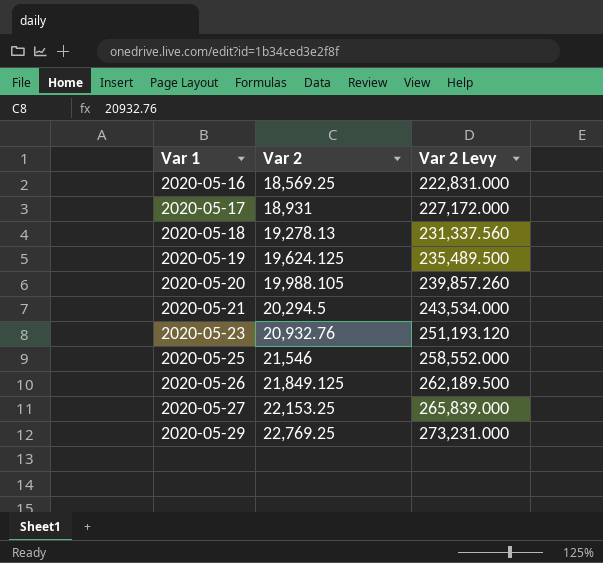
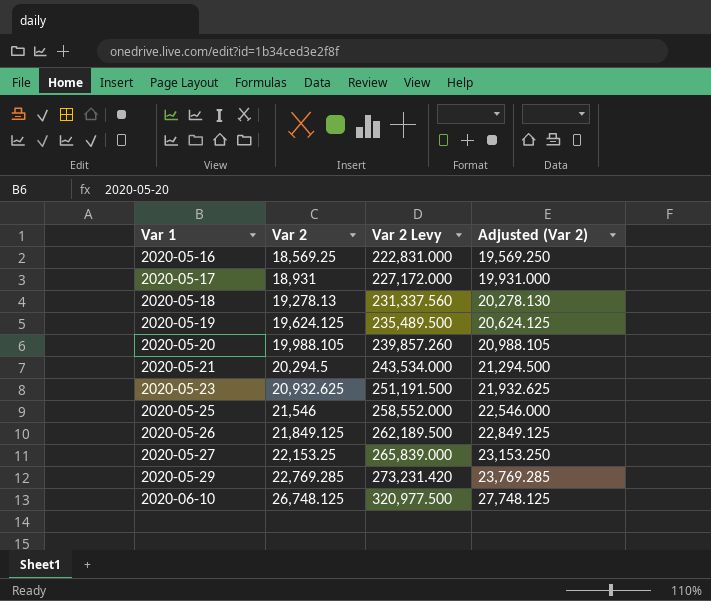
column Adjusted (Var 2) | formula: none -> [Var 2] + 1000
2020-05-23 | Var 2: 20,932.76 -> 20,932.625
2020-05-23 | Var 2 Levy: 251,193.120 -> 251,191.500
2020-05-29 | Var 2: 22,769.25 -> 22,769.285
2020-05-29 | Var 2 Levy: 273,231.000 -> 273,231.420
row 2020-06-10: none -> 26,748.125 | 320,977.500 | 27,748.125

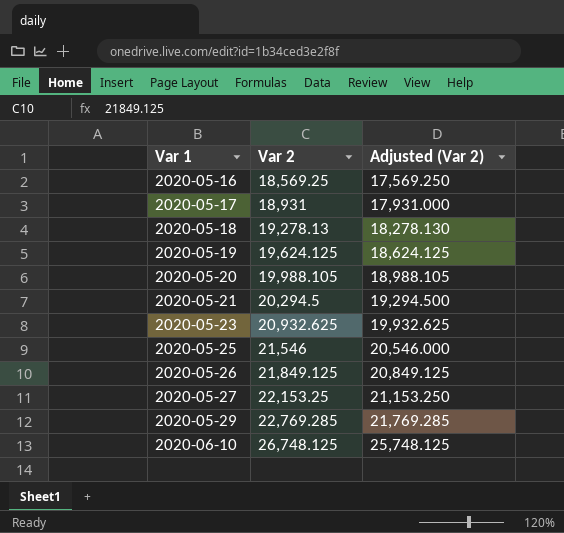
column Var 2 Levy | formula: [Var 2] * 12 -> none
column Adjusted (Var 2) | formula: [Var 2] + 1000 -> [Var 2] - 1000

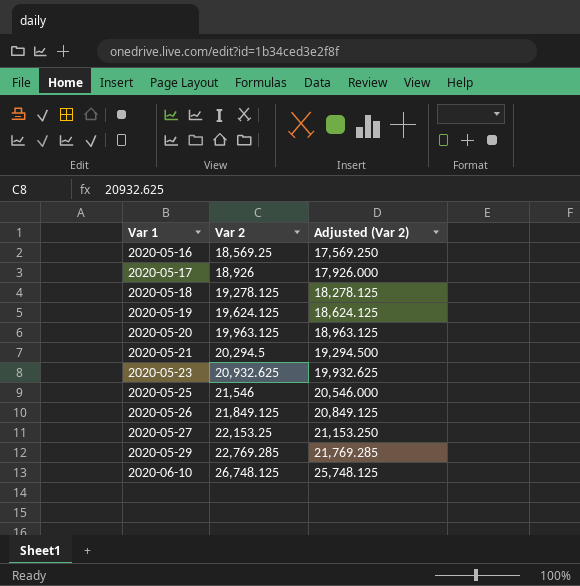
2020-05-17 | Var 2: 18,931 -> 18,926
2020-05-17 | Adjusted (Var 2): 17,931.000 -> 17,926.000
2020-05-18 | Var 2: 19,278.13 -> 19,278.125
2020-05-18 | Adjusted (Var 2): 18,278.130 -> 18,278.125
2020-05-20 | Var 2: 19,988.105 -> 19,963.125
2020-05-20 | Adjusted (Var 2): 18,988.105 -> 18,963.125

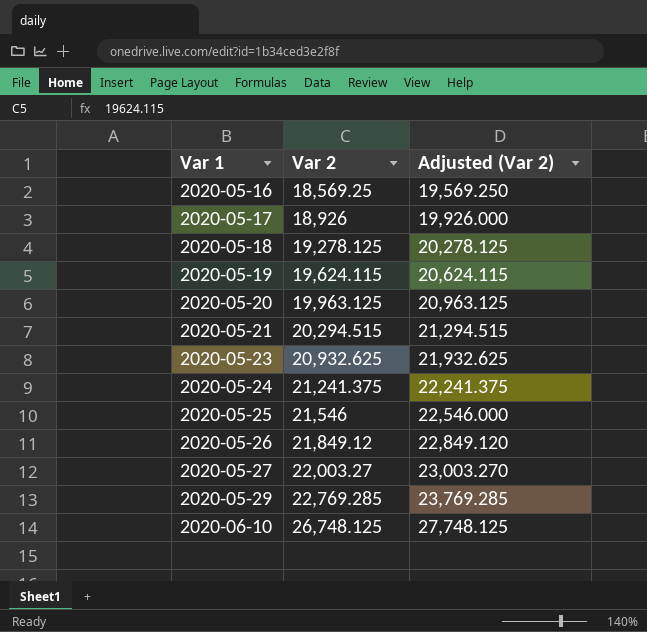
column Adjusted (Var 2) | formula: [Var 2] - 1000 -> [Var 2] + 1000
2020-05-19 | Var 2: 19,624.125 -> 19,624.115
2020-05-21 | Var 2: 20,294.5 -> 20,294.515
row 2020-05-24: none -> 21,241.375 | 22,241.375
2020-05-26 | Var 2: 21,849.125 -> 21,849.12
2020-05-27 | Var 2: 22,153.25 -> 22,003.27

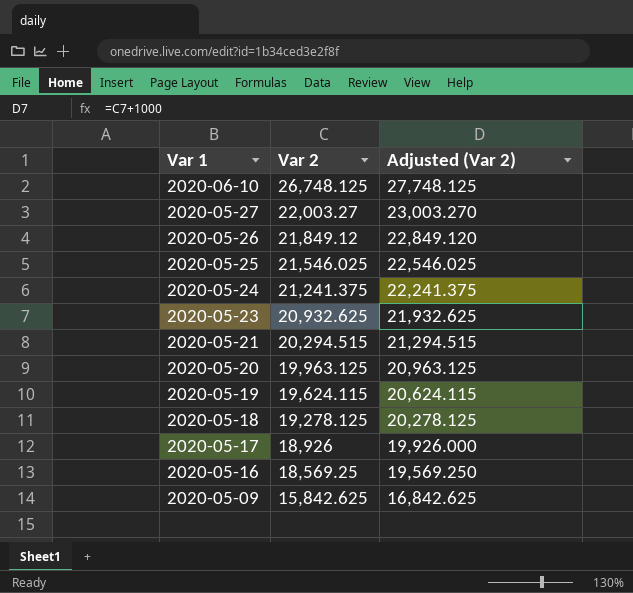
row order: Var 1 ascending -> Var 1 descending
row 2020-05-29: 22,769.285 | 23,769.285 -> none
2020-05-25 | Var 2: 21,546 -> 21,546.025
2020-05-25 | Adjusted (Var 2): 22,546.000 -> 22,546.025
row 2020-05-09: none -> 15,842.625 | 16,842.625

